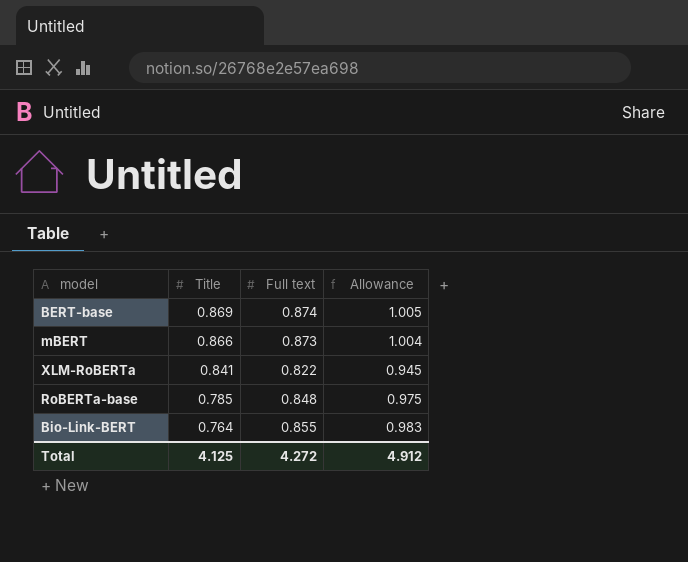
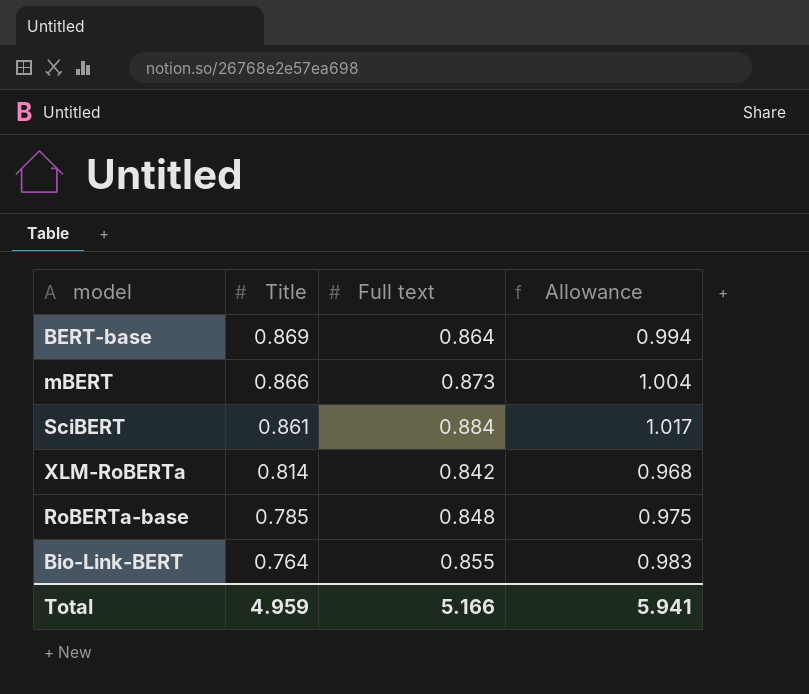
BERT-base | Full text: 0.874 -> 0.864
BERT-base | Allowance: 1.005 -> 0.994
row SciBERT: none -> 0.861 | 0.884 | 1.017
XLM-RoBERTa | Title: 0.841 -> 0.814
XLM-RoBERTa | Full text: 0.822 -> 0.842
XLM-RoBERTa | Allowance: 0.945 -> 0.968
Total | Title: 4.125 -> 4.959
Total | Full text: 4.272 -> 5.166
Total | Allowance: 4.912 -> 5.941

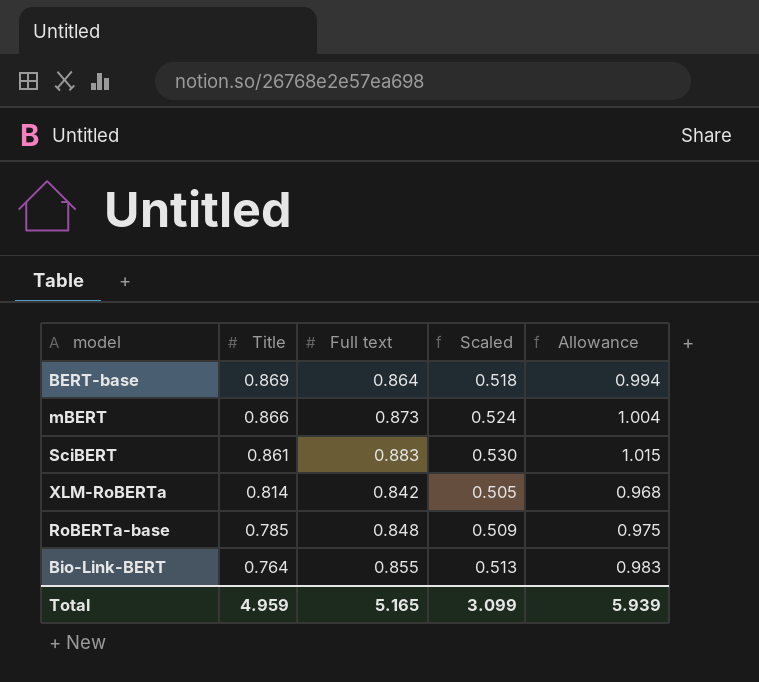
column Scaled | formula: none -> [Full text] * 0.6
SciBERT | Full text: 0.884 -> 0.883
SciBERT | Allowance: 1.017 -> 1.015
Total | Full text: 5.166 -> 5.165
Total | Allowance: 5.941 -> 5.939

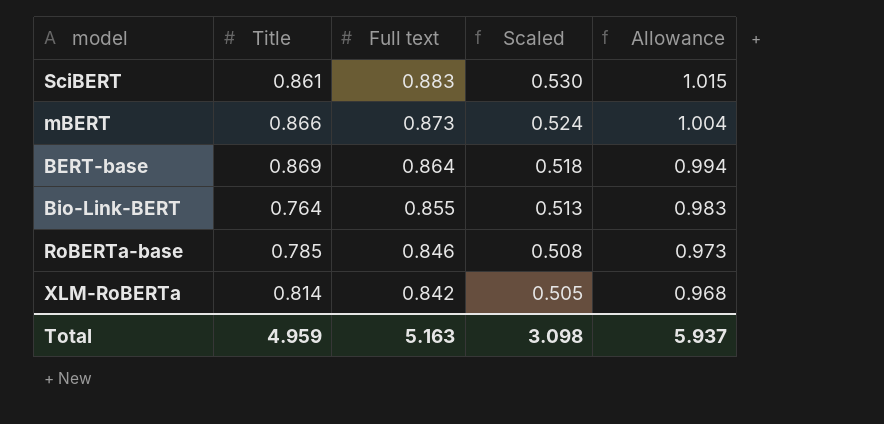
row order: Title descending -> Full text descending
RoBERTa-base | Full text: 0.848 -> 0.846
RoBERTa-base | Scaled: 0.509 -> 0.508
RoBERTa-base | Allowance: 0.975 -> 0.973
Total | Full text: 5.165 -> 5.163
Total | Scaled: 3.099 -> 3.098
Total | Allowance: 5.939 -> 5.937

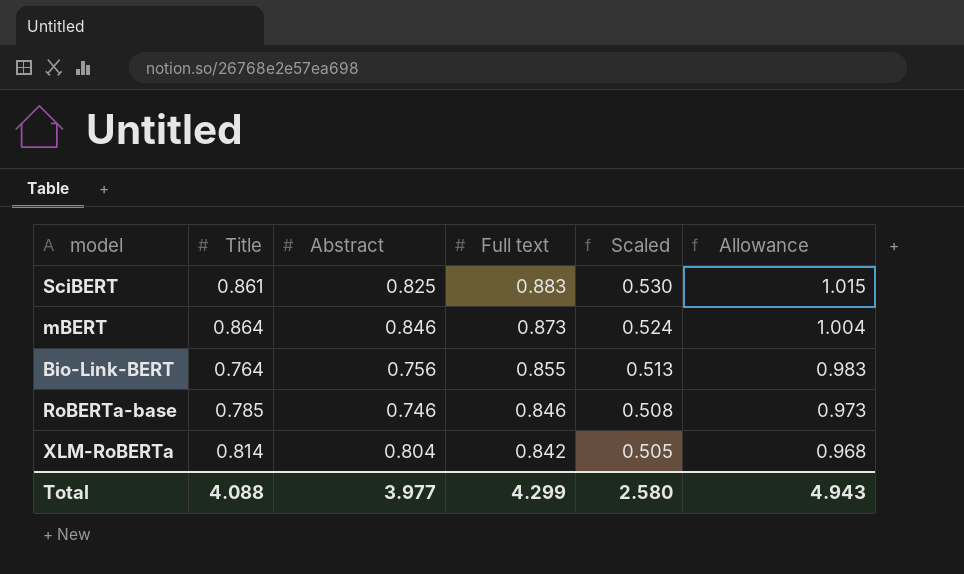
column Abstract | position: none -> 3
row BERT-base: 0.869 | 0.864 | 0.518 | 0.994 -> none
mBERT | Title: 0.866 -> 0.864
Total | Title: 4.959 -> 4.088
Total | Full text: 5.163 -> 4.299
Total | Scaled: 3.098 -> 2.580
Total | Allowance: 5.937 -> 4.943

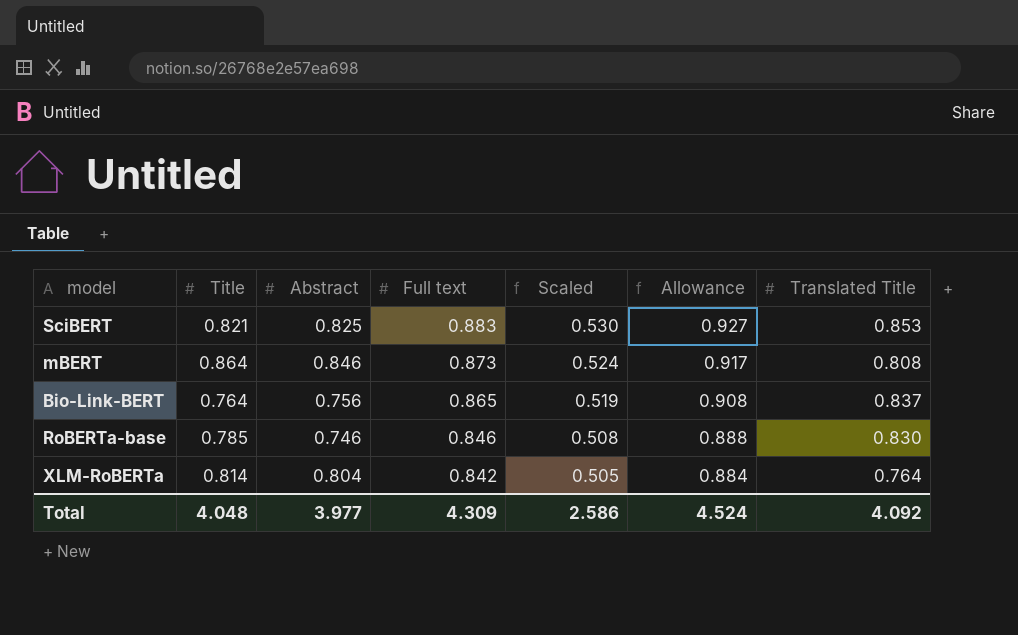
column Allowance | formula: [Full text] * 1.15 -> [Full text] * 1.05
column Translated Title | position: none -> 7
SciBERT | Title: 0.861 -> 0.821
Bio-Link-BERT | Full text: 0.855 -> 0.865
Bio-Link-BERT | Scaled: 0.513 -> 0.519
Total | Title: 4.088 -> 4.048
Total | Full text: 4.299 -> 4.309
Total | Scaled: 2.580 -> 2.586
Total | Allowance: 4.943 -> 4.524

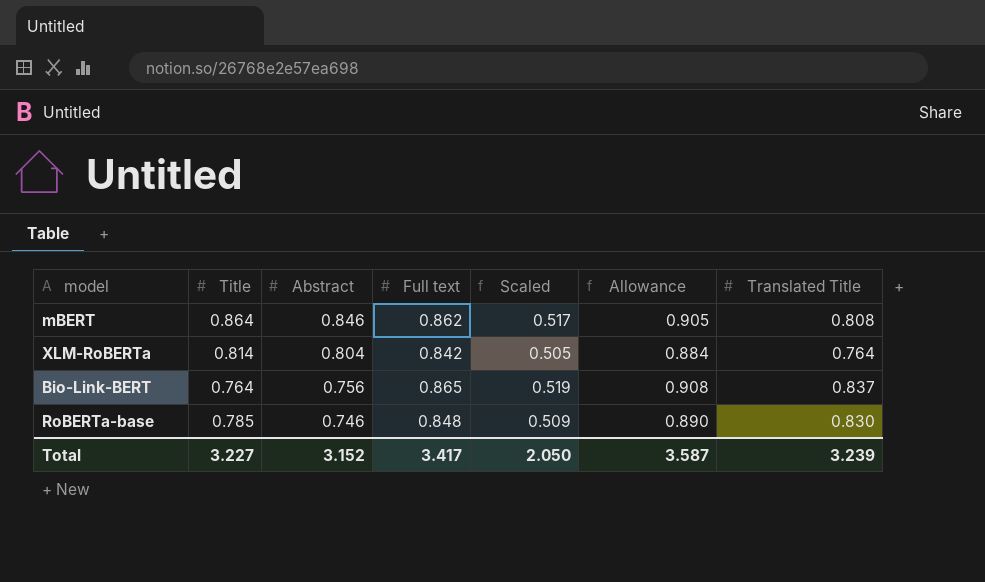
row order: Full text descending -> Abstract descending
row SciBERT: 0.821 | 0.825 | 0.883 | 0.530 | 0.927 | 0.853 -> none
mBERT | Full text: 0.873 -> 0.862
mBERT | Scaled: 0.524 -> 0.517
mBERT | Allowance: 0.917 -> 0.905
RoBERTa-base | Full text: 0.846 -> 0.848
RoBERTa-base | Scaled: 0.508 -> 0.509
RoBERTa-base | Allowance: 0.888 -> 0.890
Total | Title: 4.048 -> 3.227
Total | Abstract: 3.977 -> 3.152
Total | Full text: 4.309 -> 3.417
Total | Scaled: 2.586 -> 2.050
Total | Allowance: 4.524 -> 3.587
Total | Translated Title: 4.092 -> 3.239

